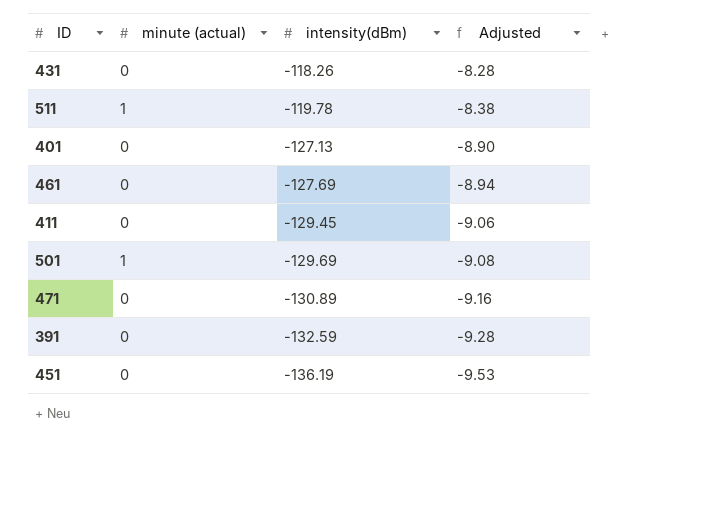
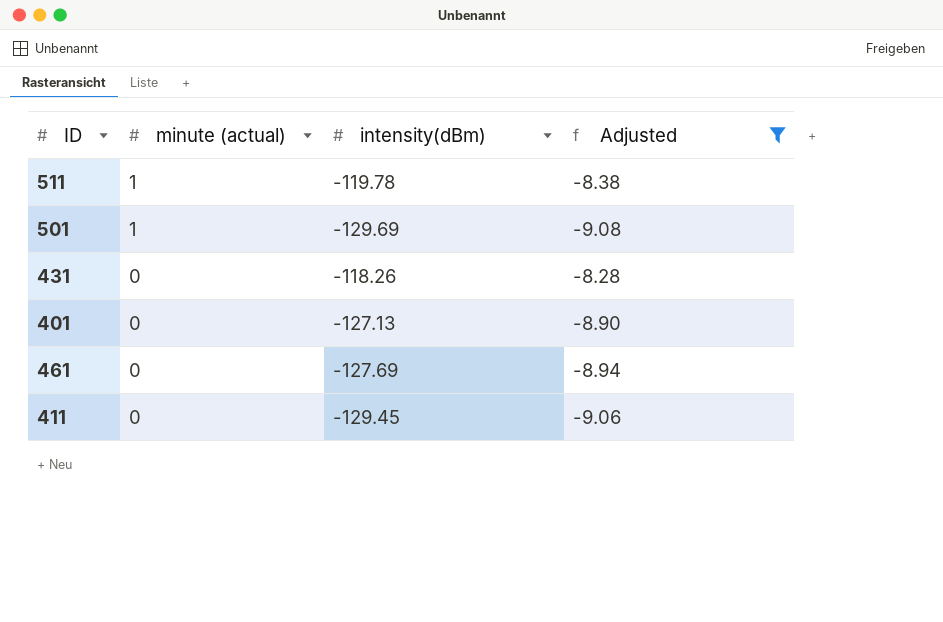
filter: none -> Adjusted >= -9.08
row order: intensity(dBm) descending -> minute (actual) descending

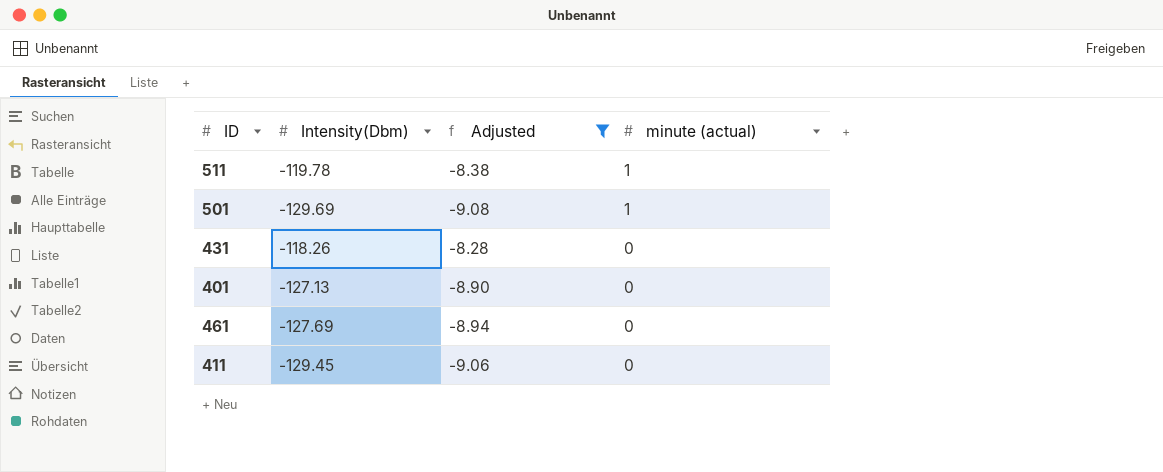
column name: intensity(dBm) -> Intensity(Dbm)
column minute (actual) | position: 2 -> 4

